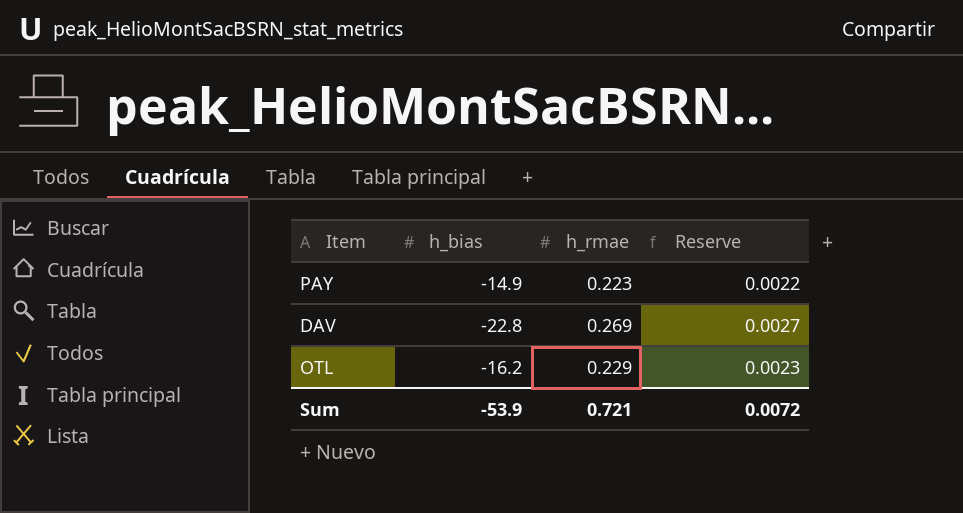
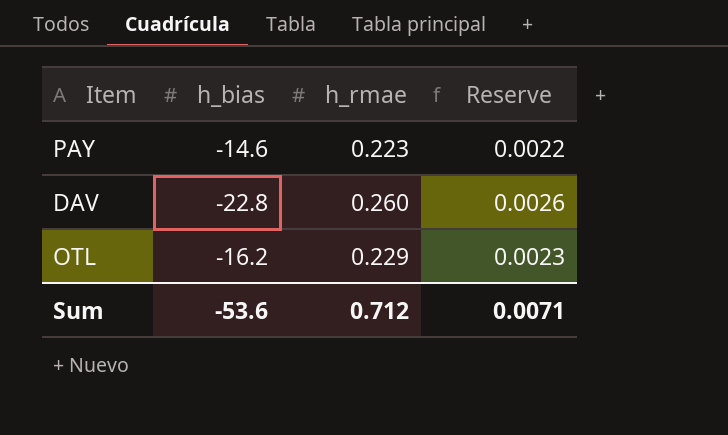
PAY | h_bias: -14.9 -> -14.6
DAV | h_rmae: 0.269 -> 0.260
DAV | Reserve: 0.0027 -> 0.0026
Sum | h_bias: -53.9 -> -53.6
Sum | h_rmae: 0.721 -> 0.712
Sum | Reserve: 0.0072 -> 0.0071

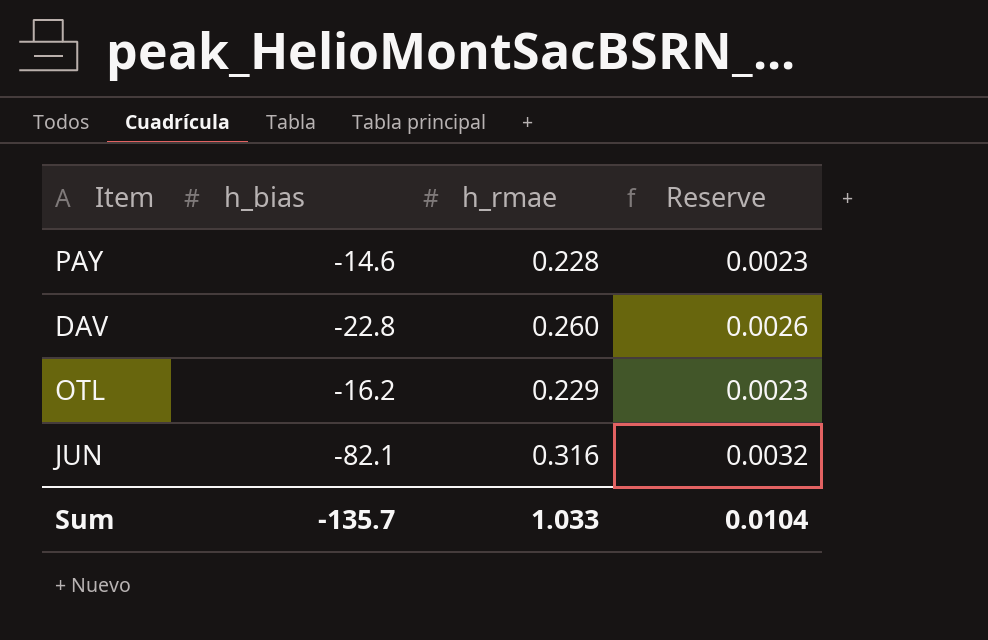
PAY | h_rmae: 0.223 -> 0.228
PAY | Reserve: 0.0022 -> 0.0023
row JUN: none -> -82.1 | 0.316 | 0.0032
Sum | h_bias: -53.6 -> -135.7
Sum | h_rmae: 0.712 -> 1.033
Sum | Reserve: 0.0071 -> 0.0104

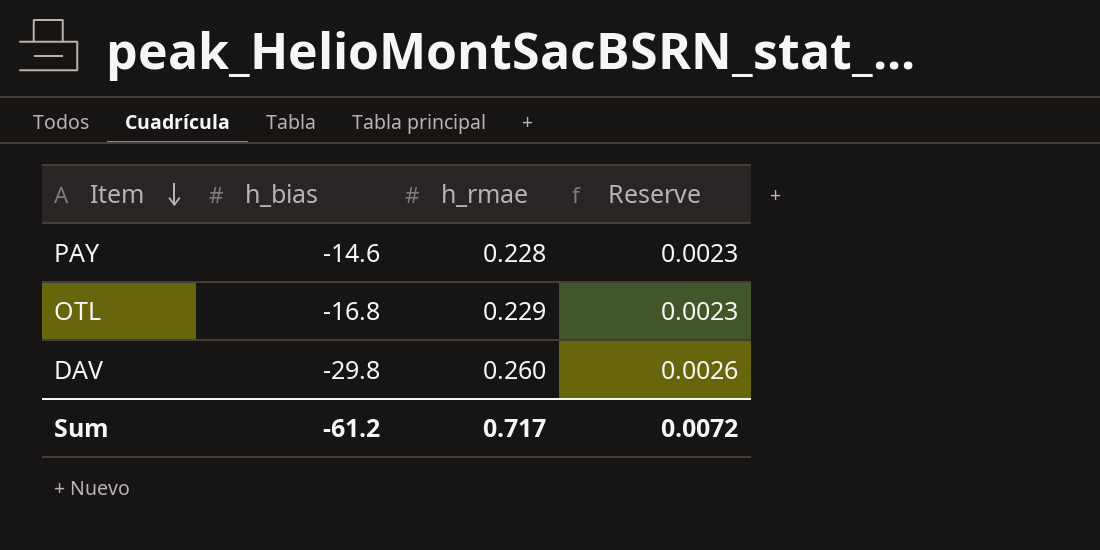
row order: none -> Item descending
row JUN: -82.1 | 0.316 | 0.0032 -> none
OTL | h_bias: -16.2 -> -16.8
DAV | h_bias: -22.8 -> -29.8
Sum | h_bias: -135.7 -> -61.2
Sum | h_rmae: 1.033 -> 0.717
Sum | Reserve: 0.0104 -> 0.0072

